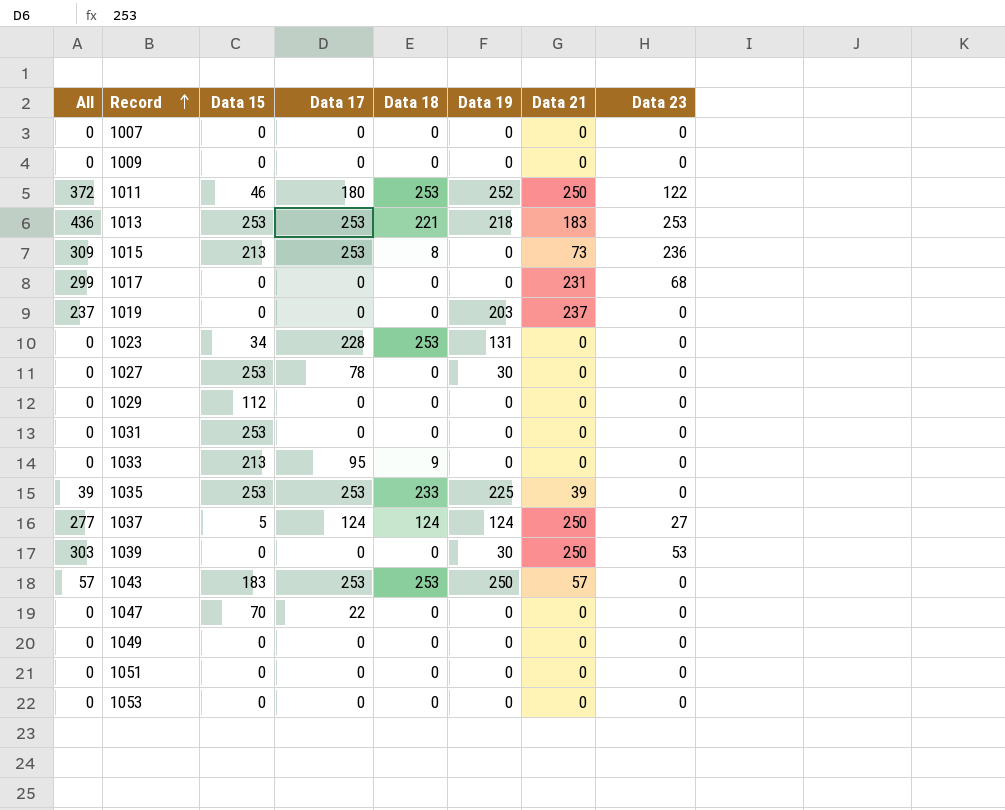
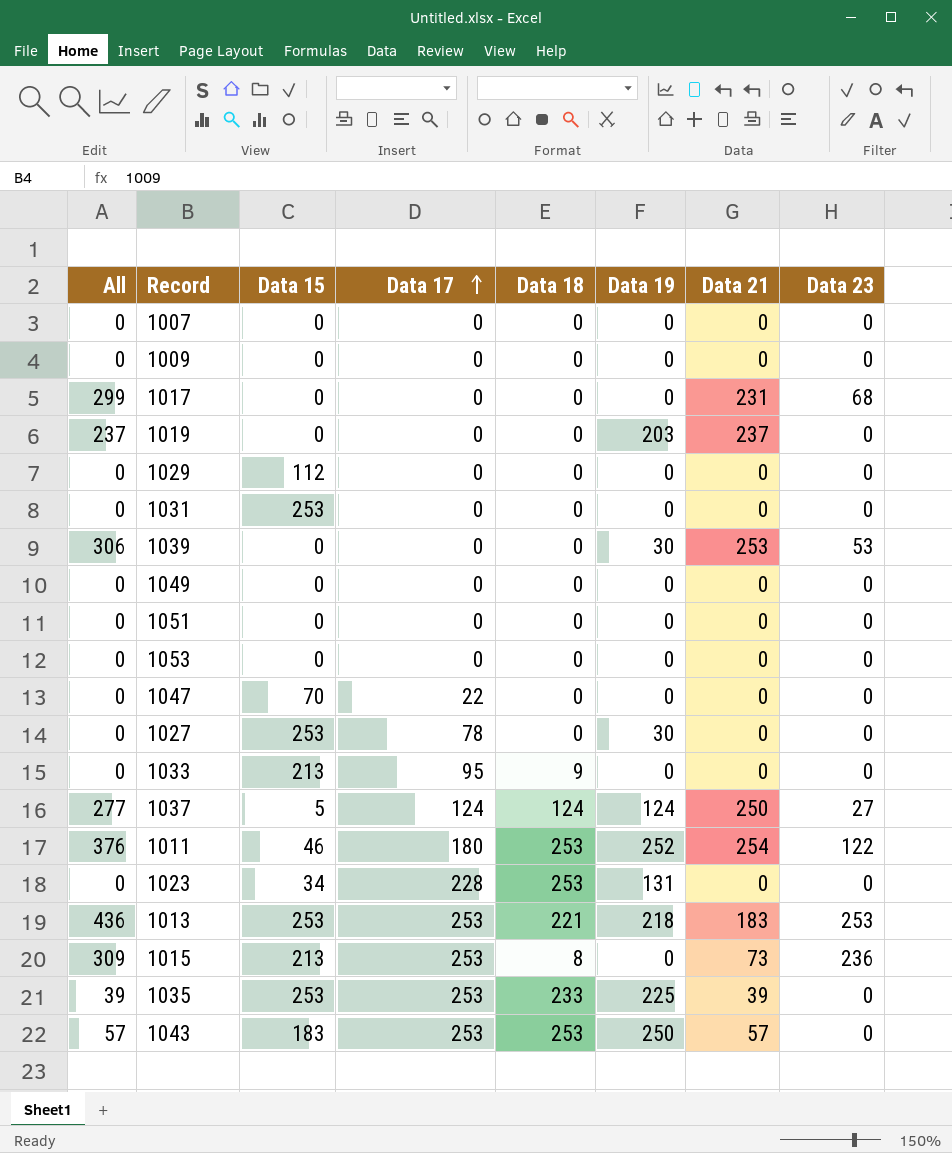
row order: Record ascending -> Data 17 ascending
1039 | All: 303 -> 306
1039 | Data 21: 250 -> 253
1011 | All: 372 -> 376
1011 | Data 21: 250 -> 254

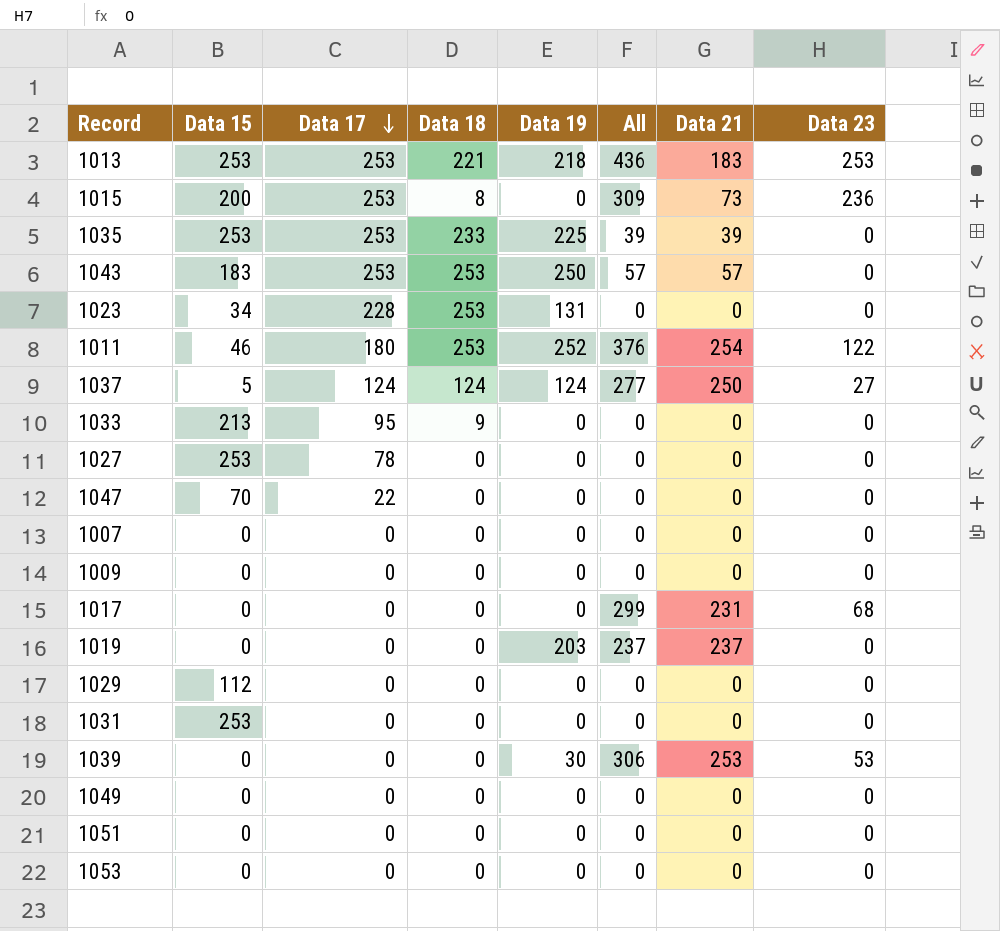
row order: Data 17 ascending -> Data 17 descending
column All | position: 1 -> 6
1015 | Data 15: 213 -> 200
1027 | Data 19: 30 -> 0

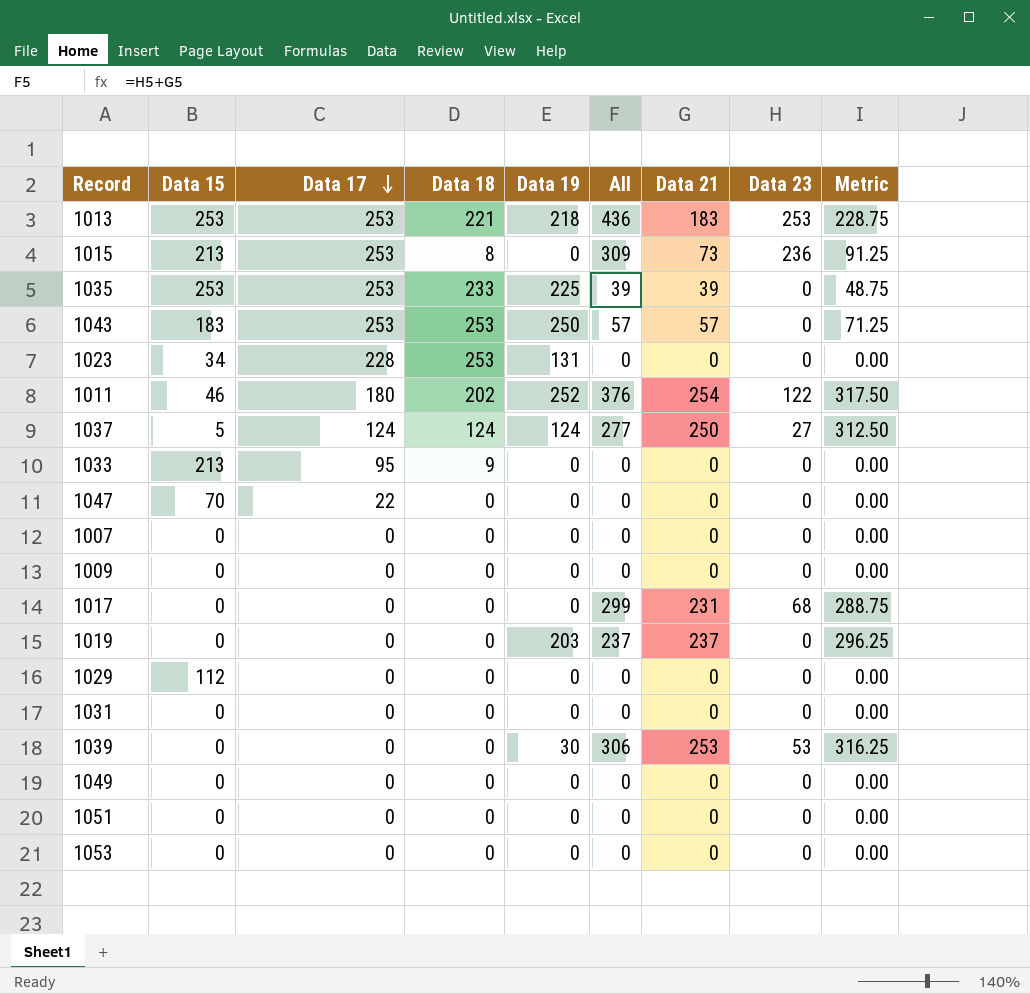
column Metric | formula: none -> [Data 21] * 1.25
row 1027: 253 | 78 | 0 | 0 | 0 | 0 | 0 -> none
1015 | Data 15: 200 -> 213
1011 | Data 18: 253 -> 202
1031 | Data 15: 253 -> 0

